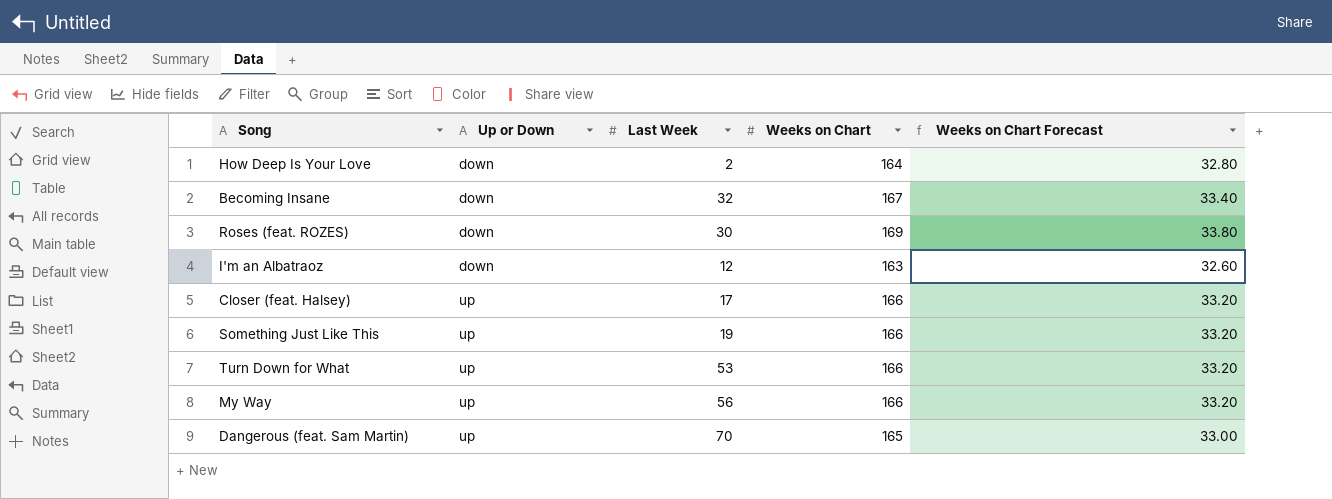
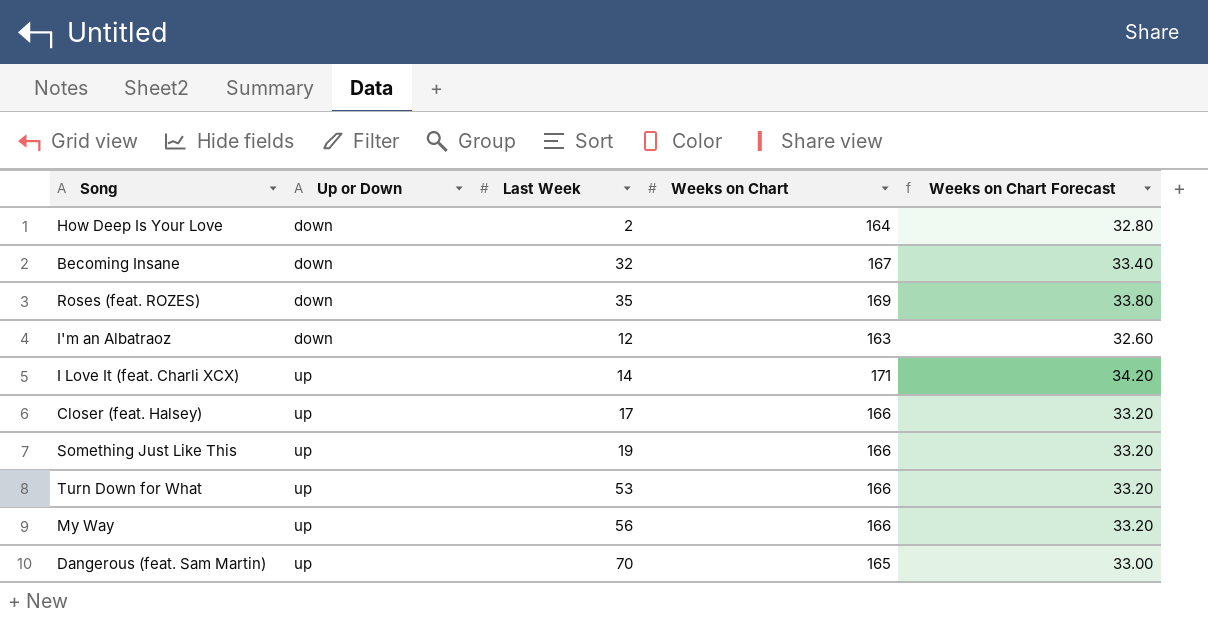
Roses (feat. ROZES) | Last Week: 30 -> 35
row I Love It (feat. Charli XCX): none -> up | 14 | 171 | 34.20

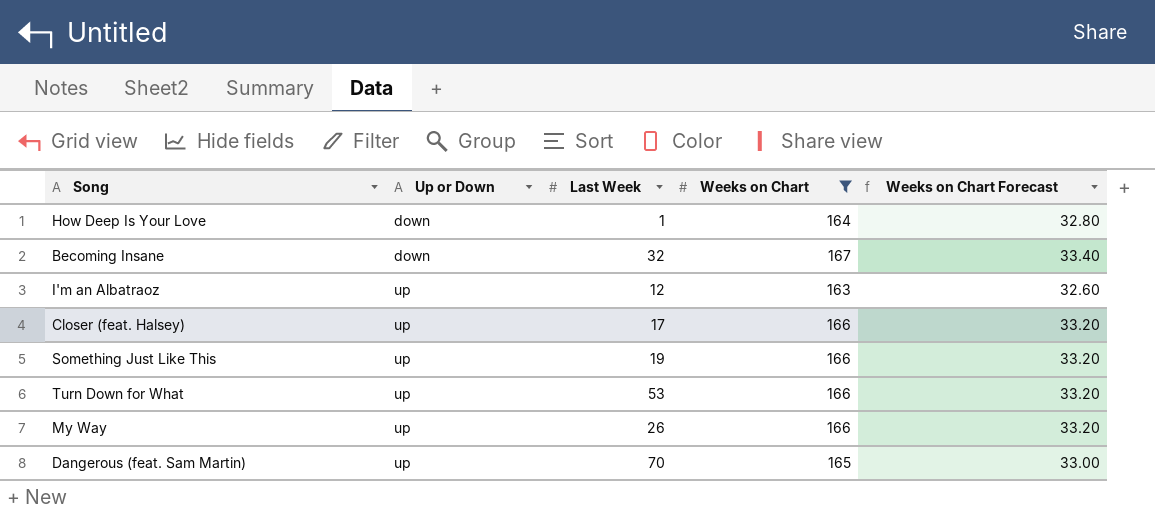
filter: none -> Weeks on Chart <= 167
How Deep Is Your Love | Last Week: 2 -> 1
I'm an Albatraoz | Up or Down: down -> up
My Way | Last Week: 56 -> 26

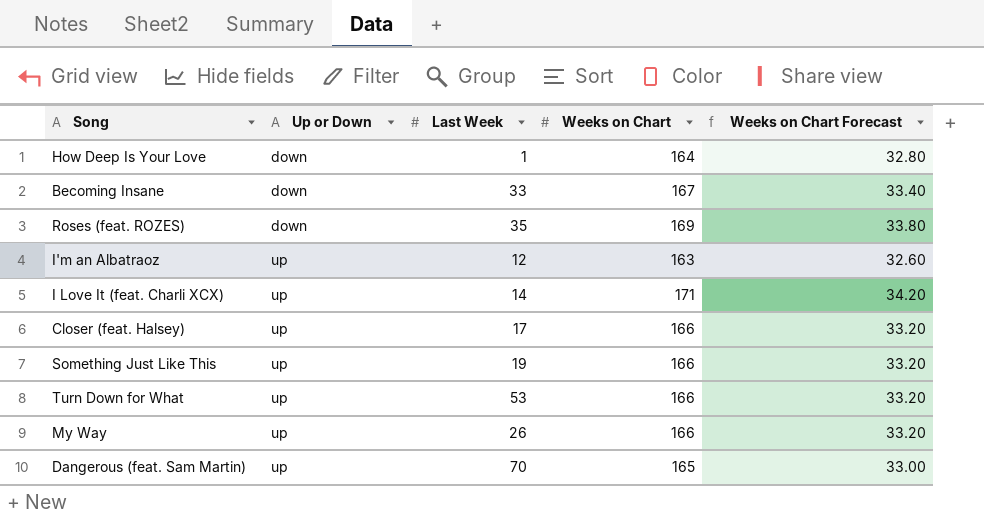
filter: Weeks on Chart <= 167 -> none
Becoming Insane | Last Week: 32 -> 33

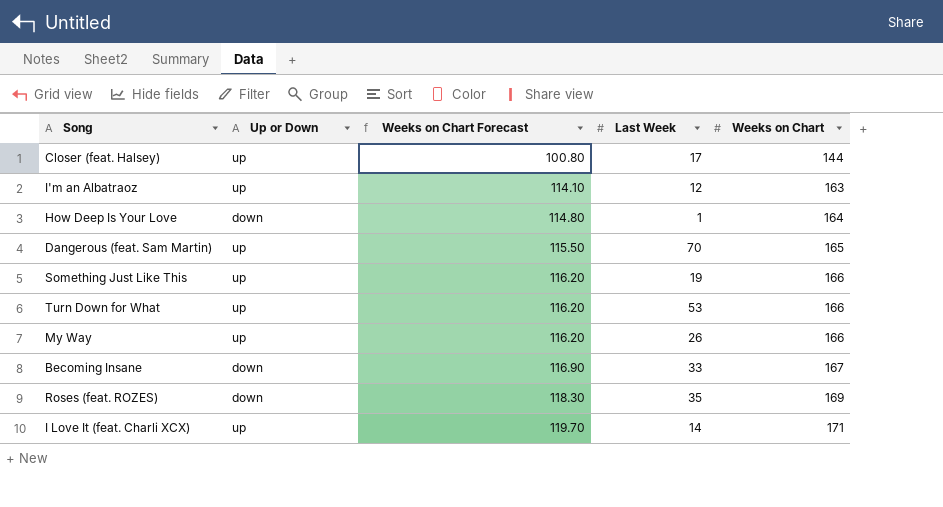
row order: Up or Down ascending -> Weeks on Chart Forecast ascending
column Weeks on Chart Forecast | formula: [Weeks on Chart] * 0.2 -> [Weeks on Chart] * 0.7
column Weeks on Chart Forecast | position: 5 -> 3
Closer (feat. Halsey) | Weeks on Chart: 166 -> 144

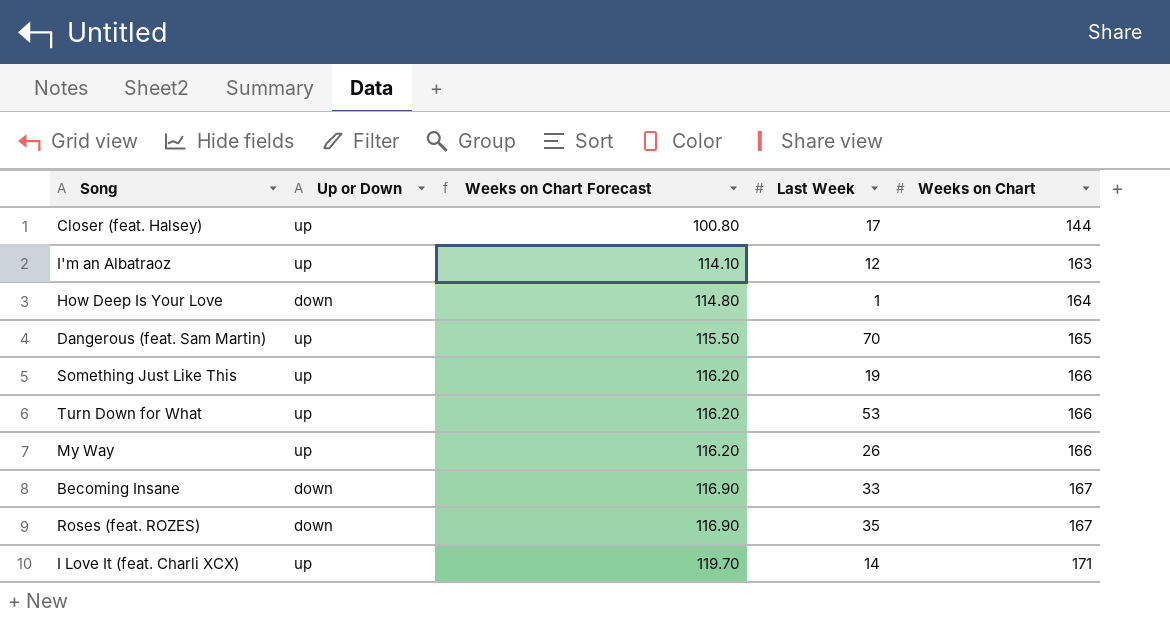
Roses (feat. ROZES) | Weeks on Chart Forecast: 118.30 -> 116.90
Roses (feat. ROZES) | Weeks on Chart: 169 -> 167

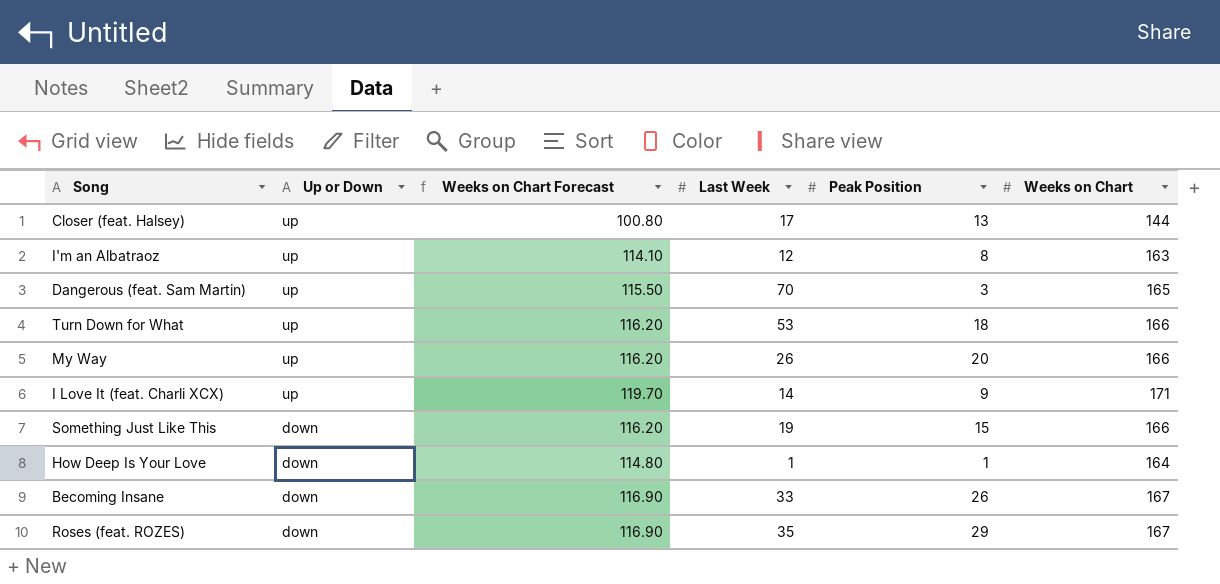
row order: Weeks on Chart Forecast ascending -> Up or Down descending
column Peak Position | position: none -> 5
Something Just Like This | Up or Down: up -> down

